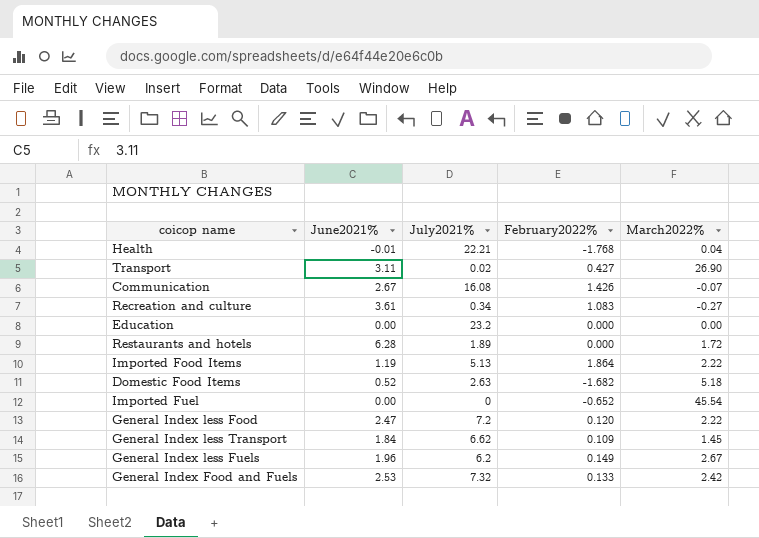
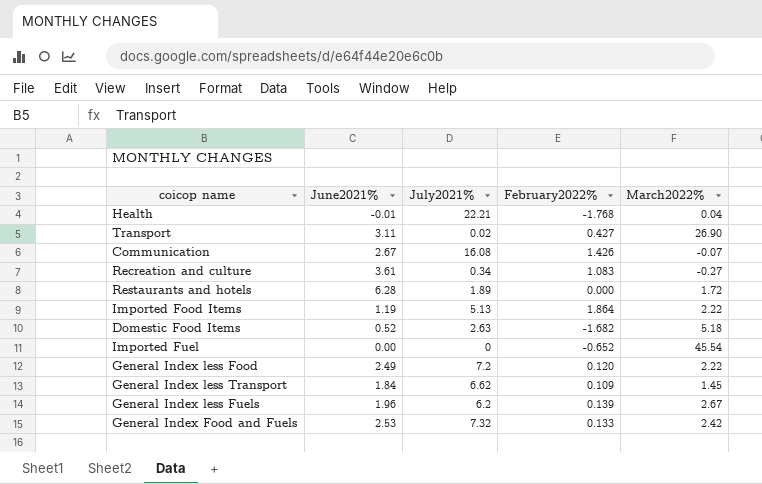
row Education: 0.00 | 23.2 | 0.000 | 0.00 -> none
General Index less Food | June2021%: 2.47 -> 2.49
General Index less Fuels | February2022%: 0.149 -> 0.139

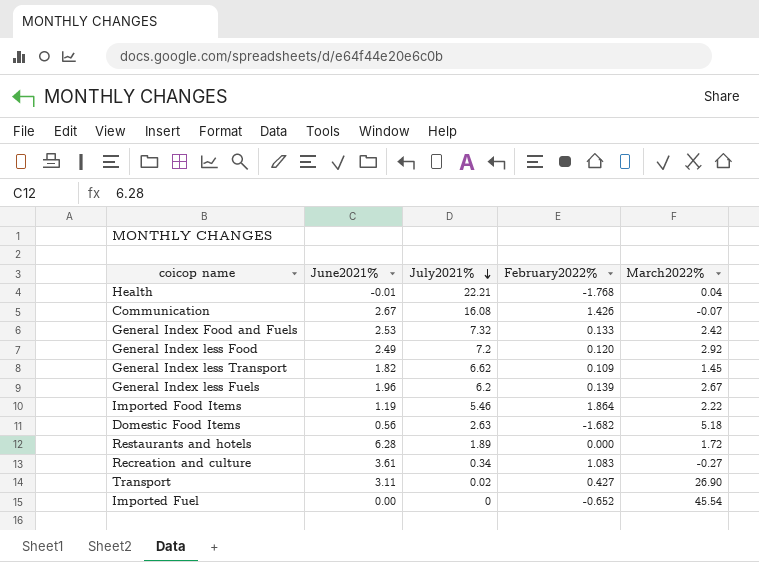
row order: none -> July2021% descending
General Index less Food | March2022%: 2.22 -> 2.92
General Index less Transport | June2021%: 1.84 -> 1.82
Imported Food Items | July2021%: 5.13 -> 5.46
Domestic Food Items | June2021%: 0.52 -> 0.56

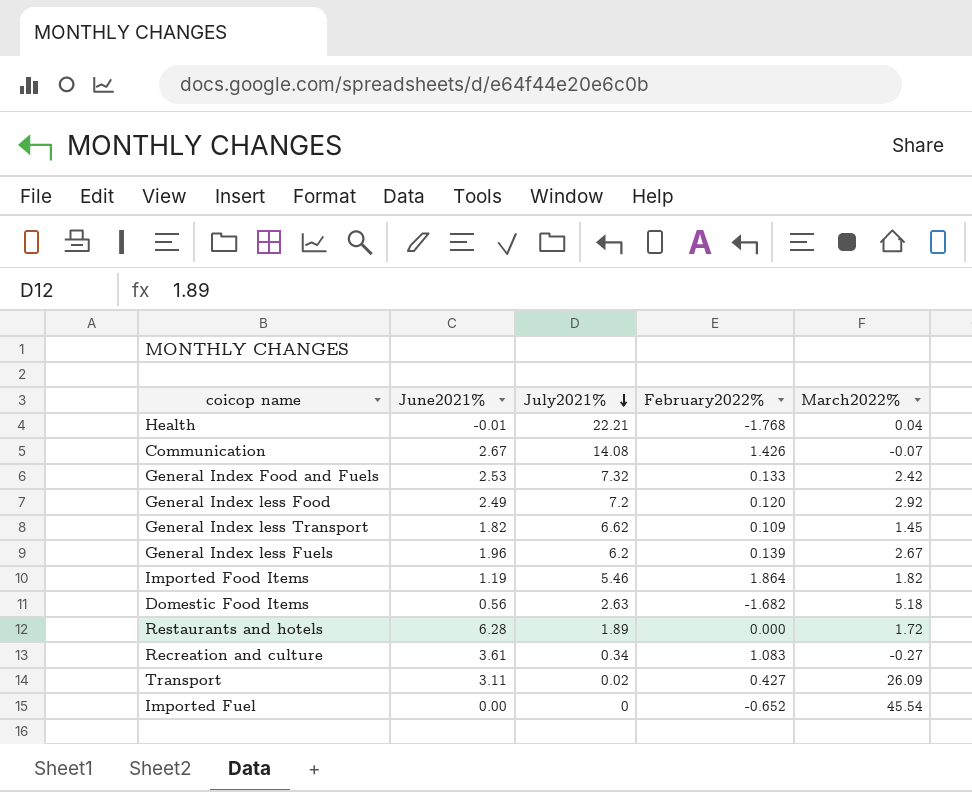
Communication | July2021%: 16.08 -> 14.08
Imported Food Items | March2022%: 2.22 -> 1.82
Transport | March2022%: 26.90 -> 26.09

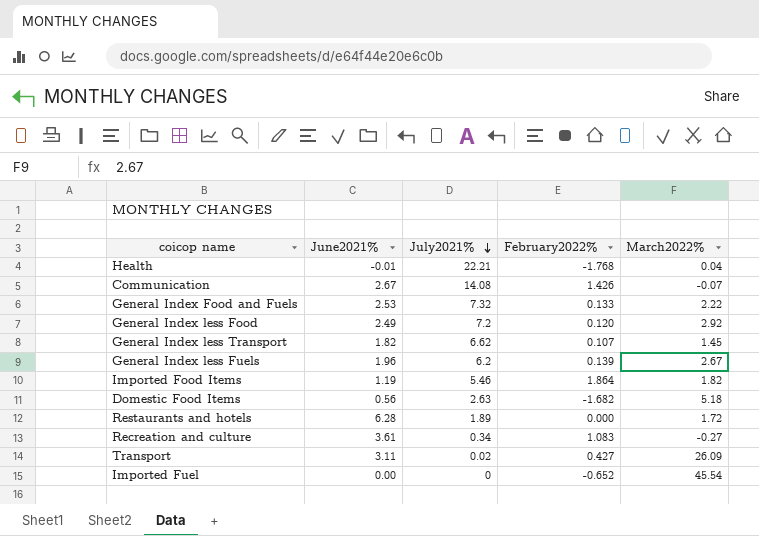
General Index Food and Fuels | March2022%: 2.42 -> 2.22
General Index less Transport | February2022%: 0.109 -> 0.107

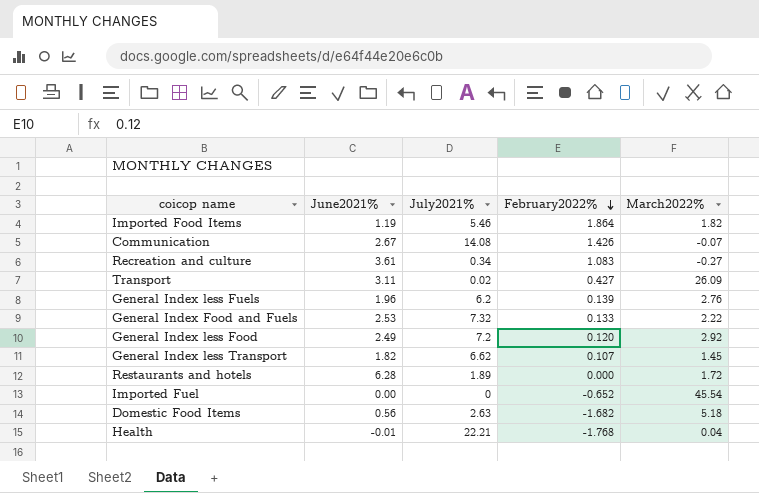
row order: July2021% descending -> February2022% descending
General Index less Fuels | March2022%: 2.67 -> 2.76

